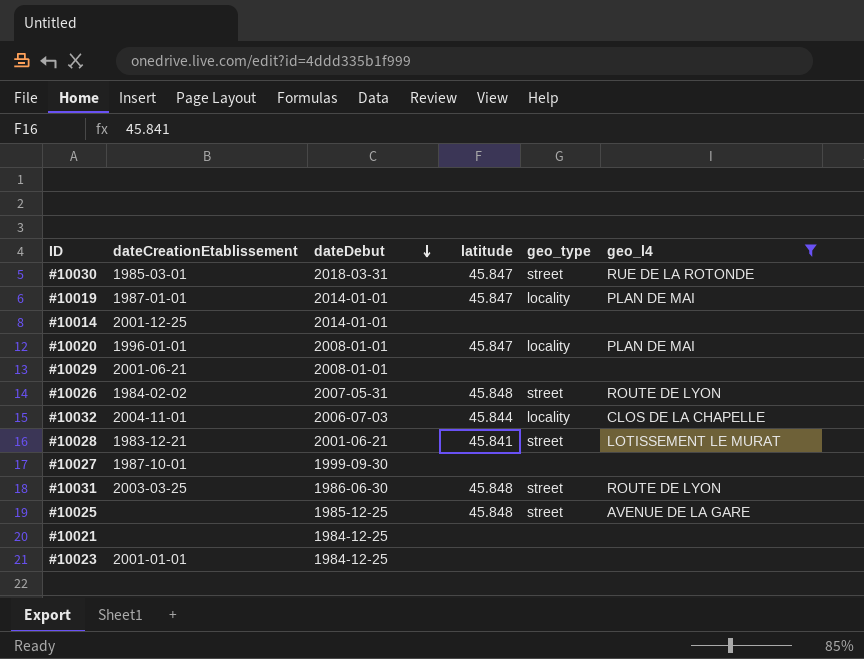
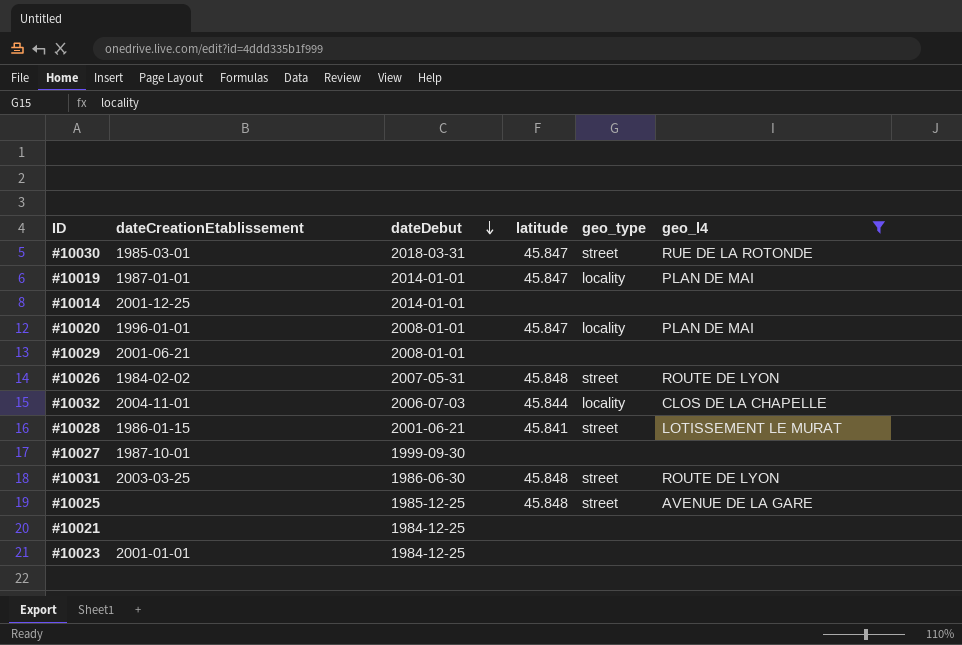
#10028 | dateCreationEtablissement: 1983-12-21 -> 1986-01-15

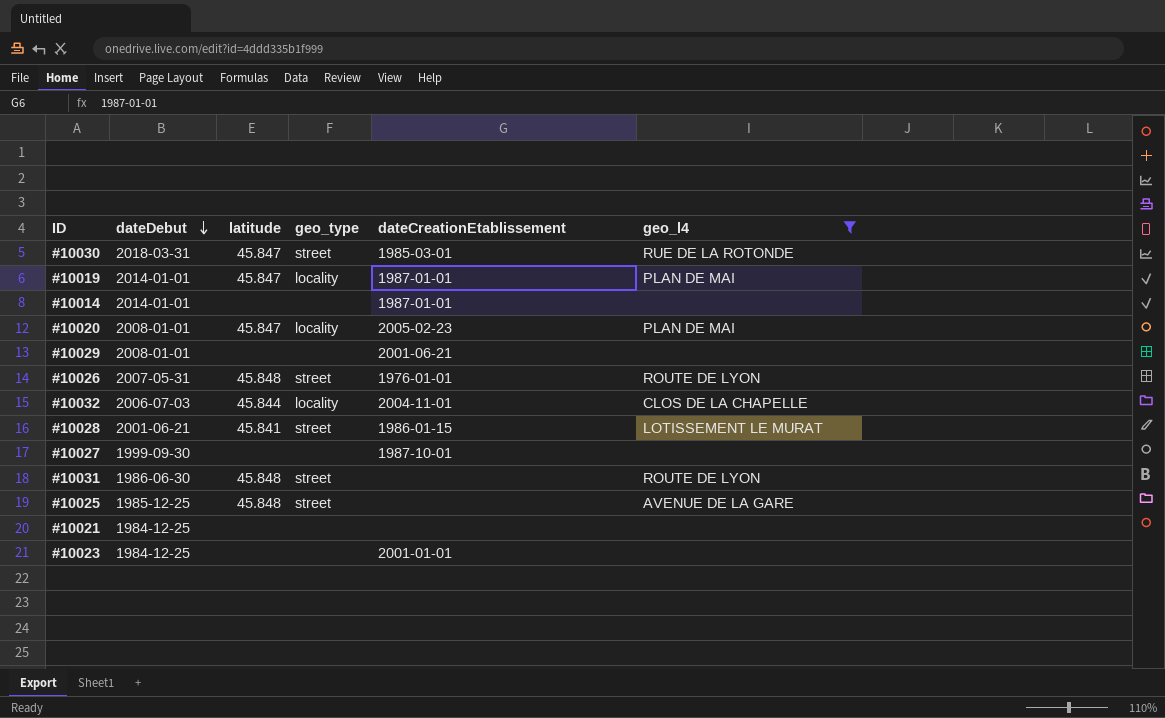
column dateCreationEtablissement | position: 2 -> 5
#10014 | dateCreationEtablissement: 2001-12-25 -> 1987-01-01
#10020 | dateCreationEtablissement: 1996-01-01 -> 2005-02-23
#10026 | dateCreationEtablissement: 1984-02-02 -> 1976-01-01
#10031 | dateCreationEtablissement: 2003-03-25 -> none

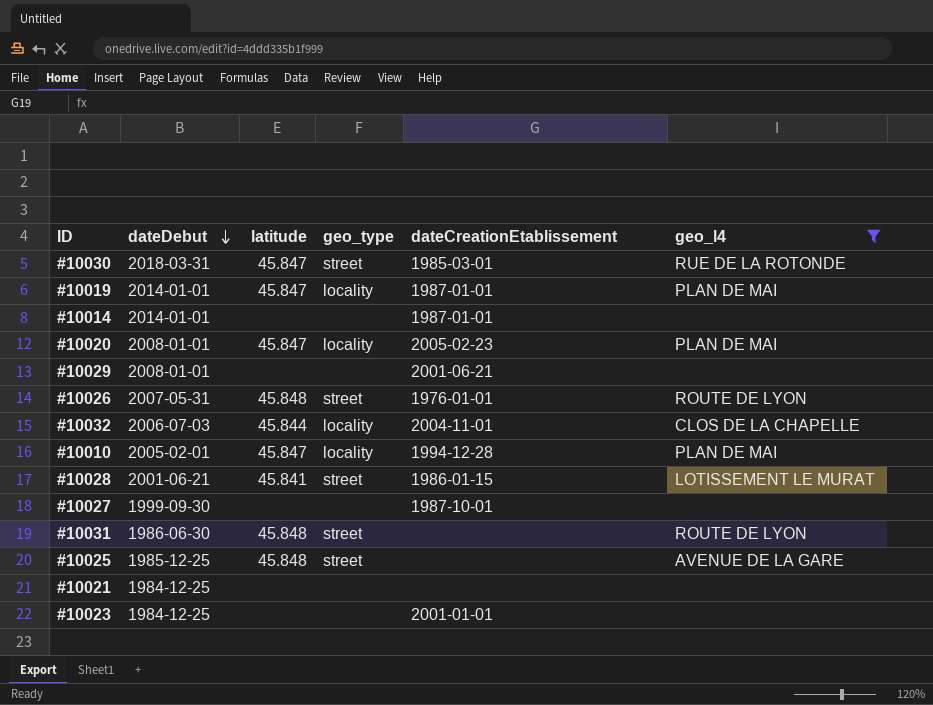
row #10010: none -> 2005-02-01 | 45.847 | locality | 1994-12-28 | PLAN DE MAI

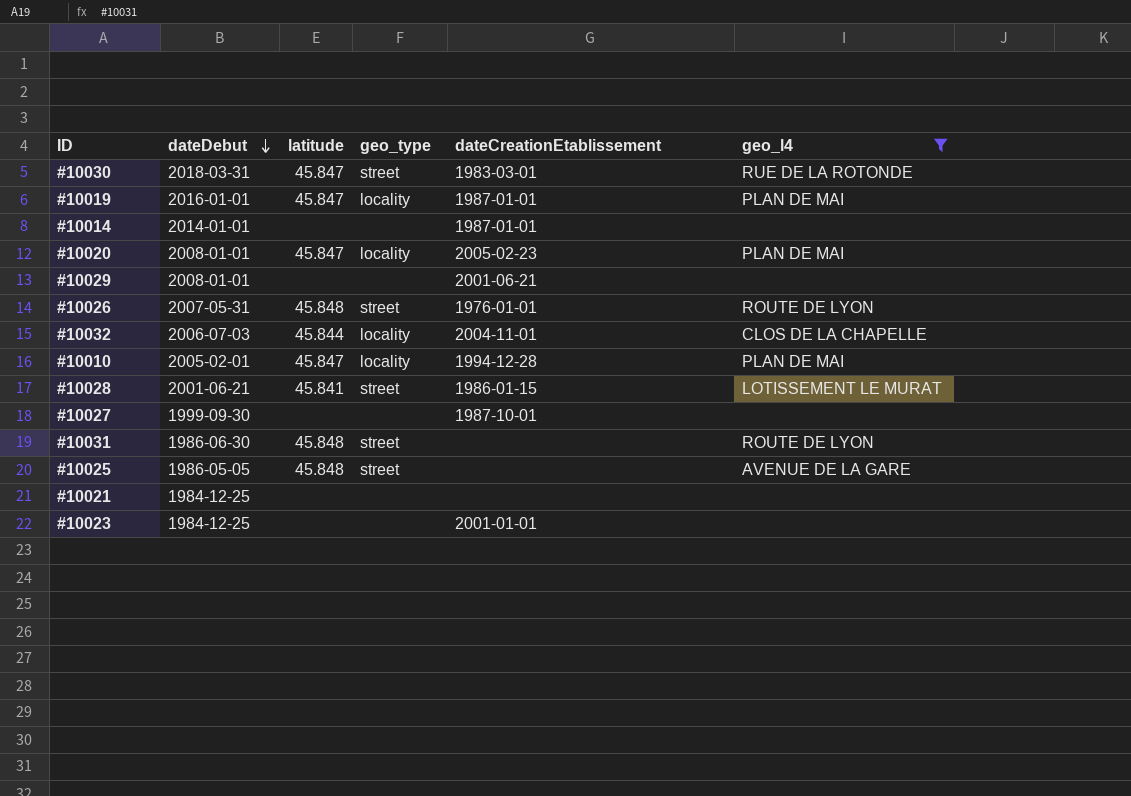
#10030 | dateCreationEtablissement: 1985-03-01 -> 1983-03-01
#10019 | dateDebut: 2014-01-01 -> 2016-01-01
#10025 | dateDebut: 1985-12-25 -> 1986-05-05

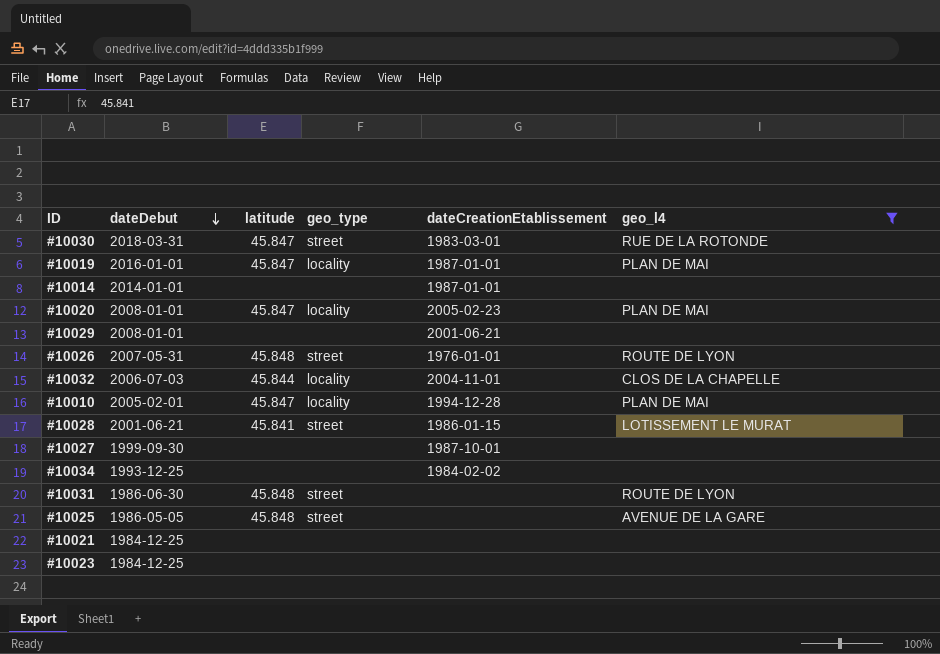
row #10034: none -> 1993-12-25 | none | none | 1984-02-02 | none
#10023 | dateCreationEtablissement: 2001-01-01 -> none

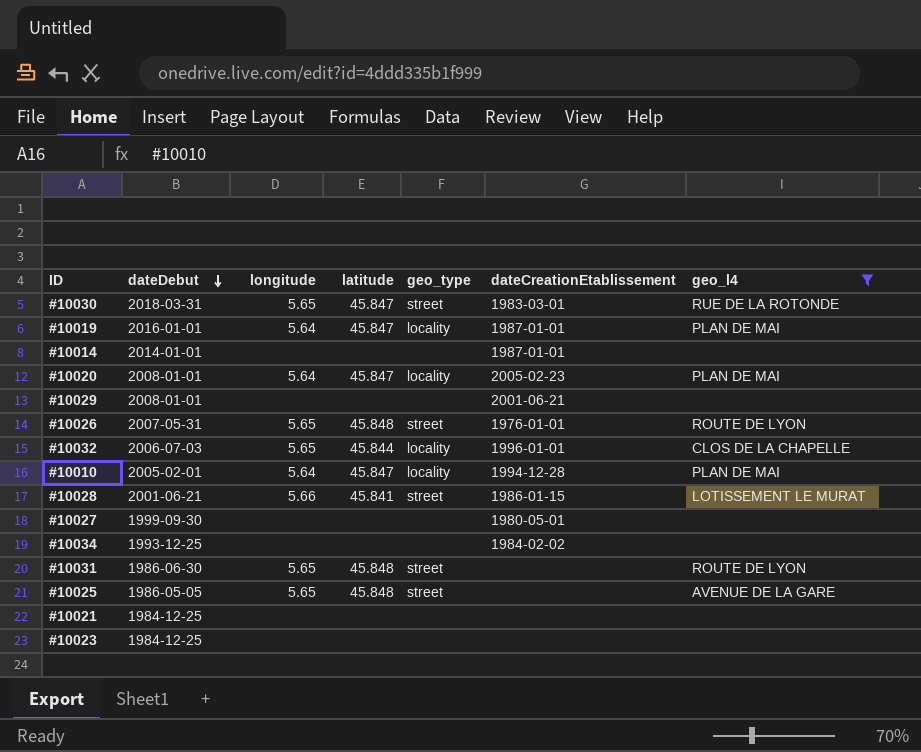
column longitude | position: none -> 3
#10032 | dateCreationEtablissement: 2004-11-01 -> 1996-01-01
#10027 | dateCreationEtablissement: 1987-10-01 -> 1980-05-01

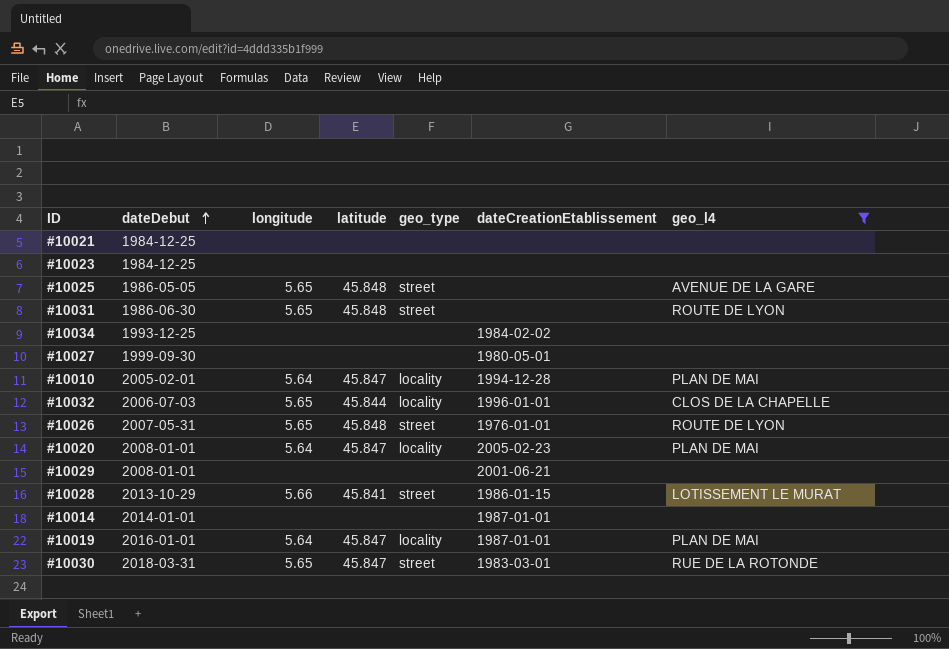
row order: dateDebut descending -> dateDebut ascending
#10028 | dateDebut: 2001-06-21 -> 2013-10-29

